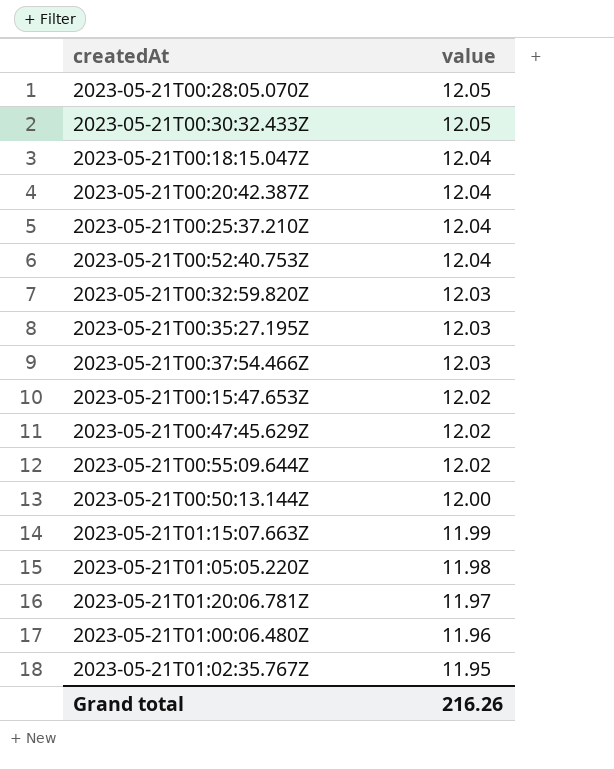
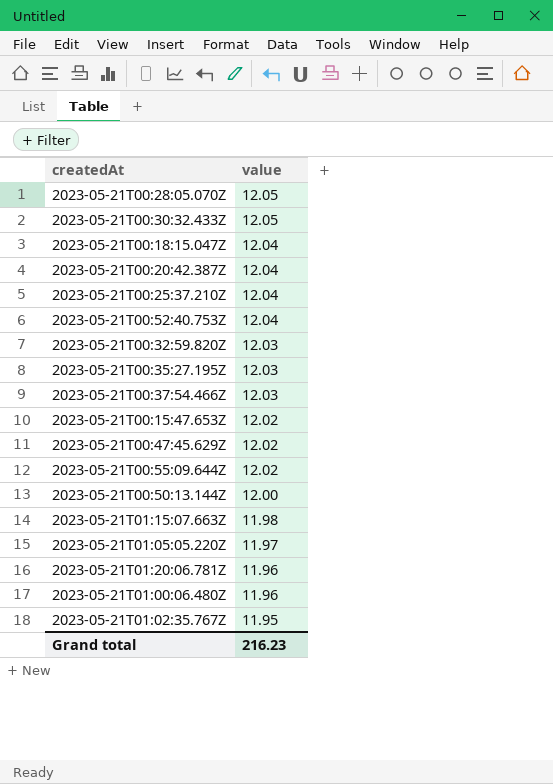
2023-05-21T01:15:07.663Z | value: 11.99 -> 11.98
2023-05-21T01:05:05.220Z | value: 11.98 -> 11.97
2023-05-21T01:20:06.781Z | value: 11.97 -> 11.96
Grand total | value: 216.26 -> 216.23

